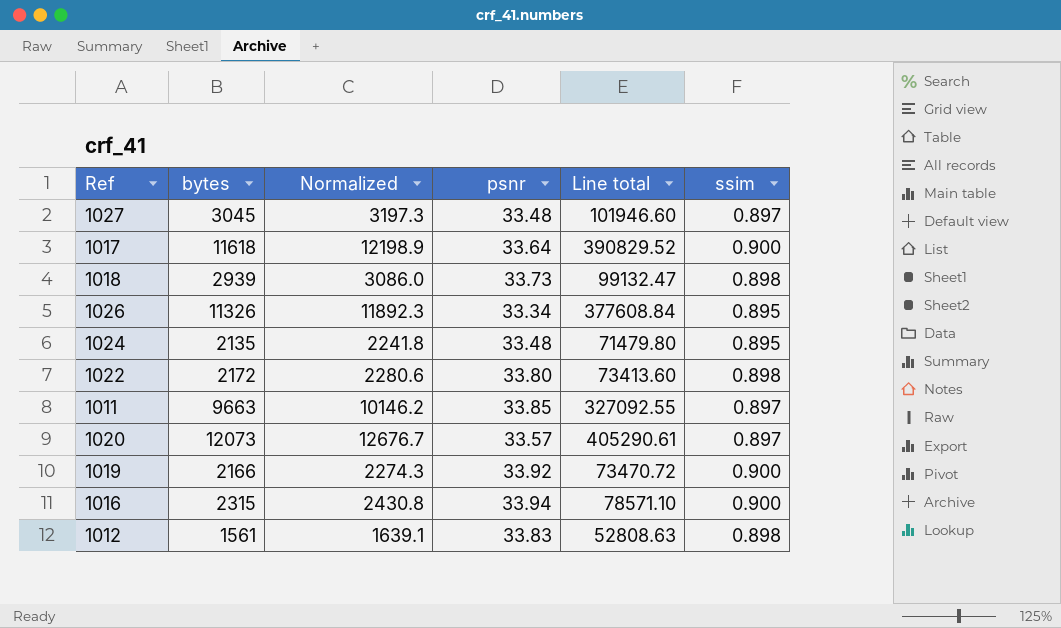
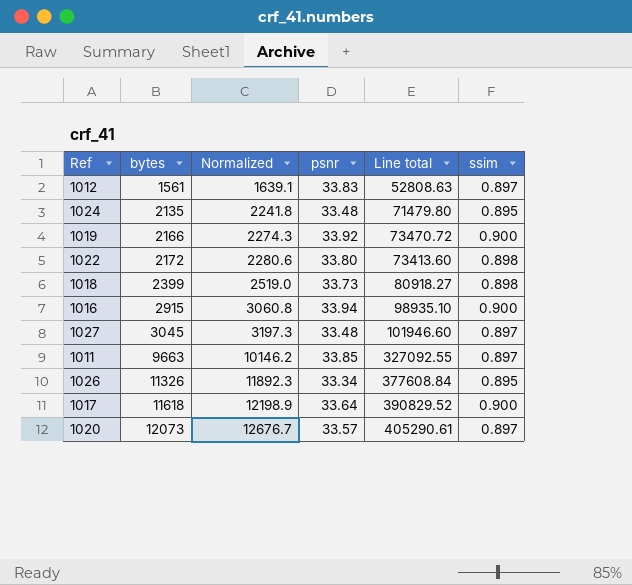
row order: none -> bytes ascending
1012 | ssim: 0.898 -> 0.897
1018 | bytes: 2939 -> 2399
1018 | Normalized: 3086.0 -> 2519.0
1018 | Line total: 99132.47 -> 80918.27
1016 | bytes: 2315 -> 2915
1016 | Normalized: 2430.8 -> 3060.8
1016 | Line total: 78571.10 -> 98935.10

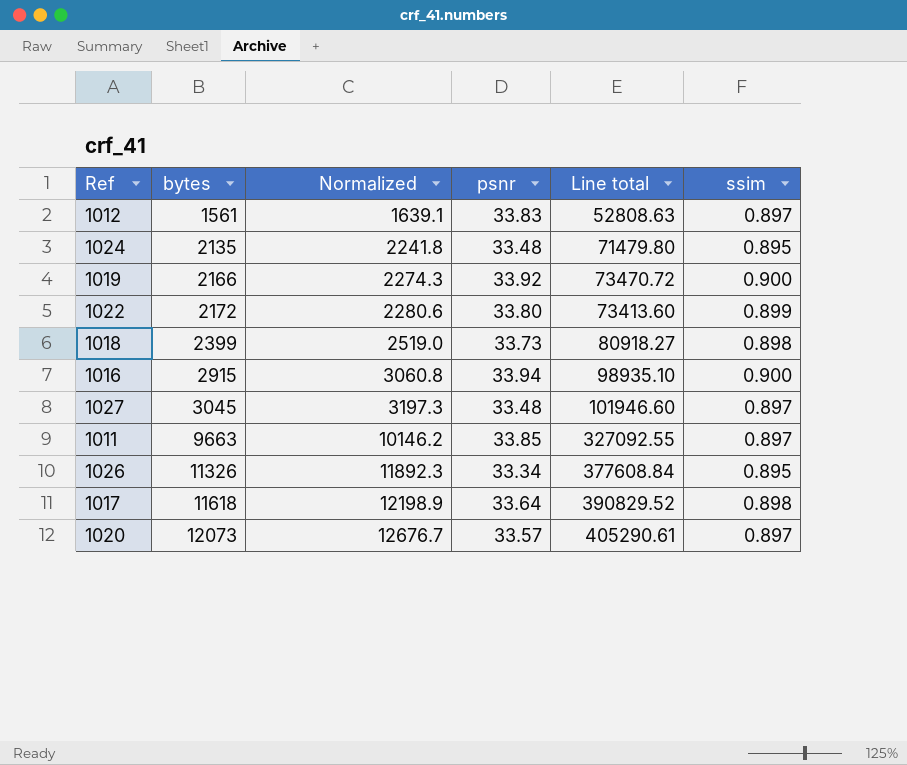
1022 | ssim: 0.898 -> 0.899
1017 | ssim: 0.900 -> 0.898

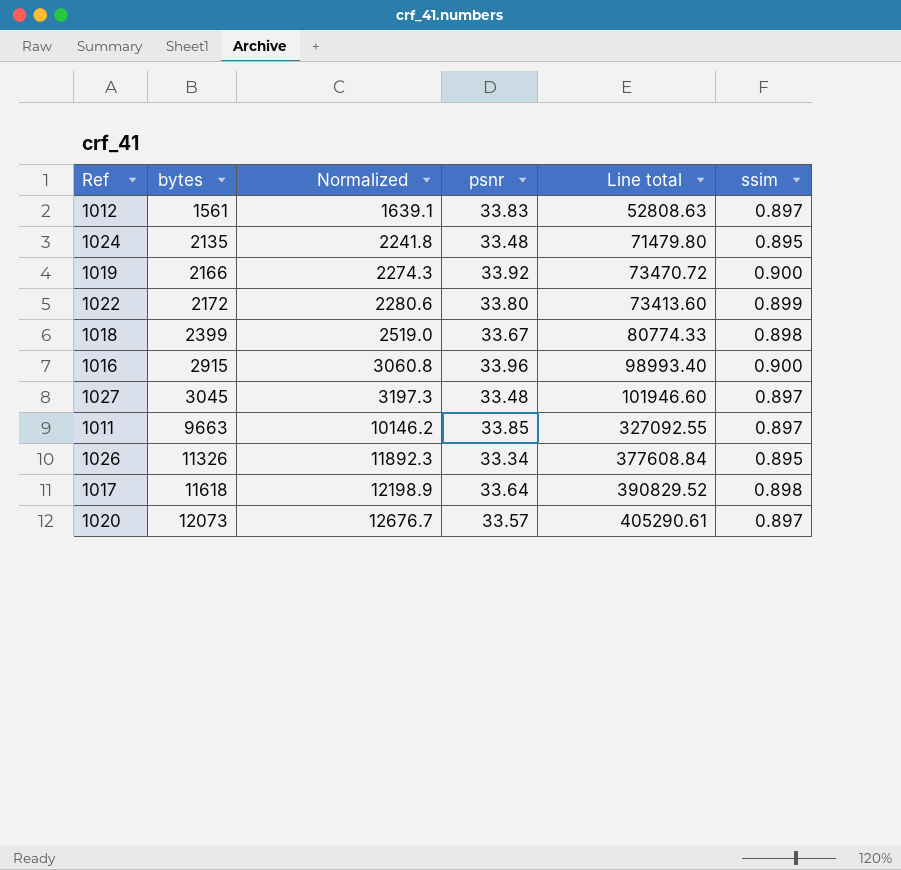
1018 | psnr: 33.73 -> 33.67
1018 | Line total: 80918.27 -> 80774.33
1016 | psnr: 33.94 -> 33.96
1016 | Line total: 98935.10 -> 98993.40

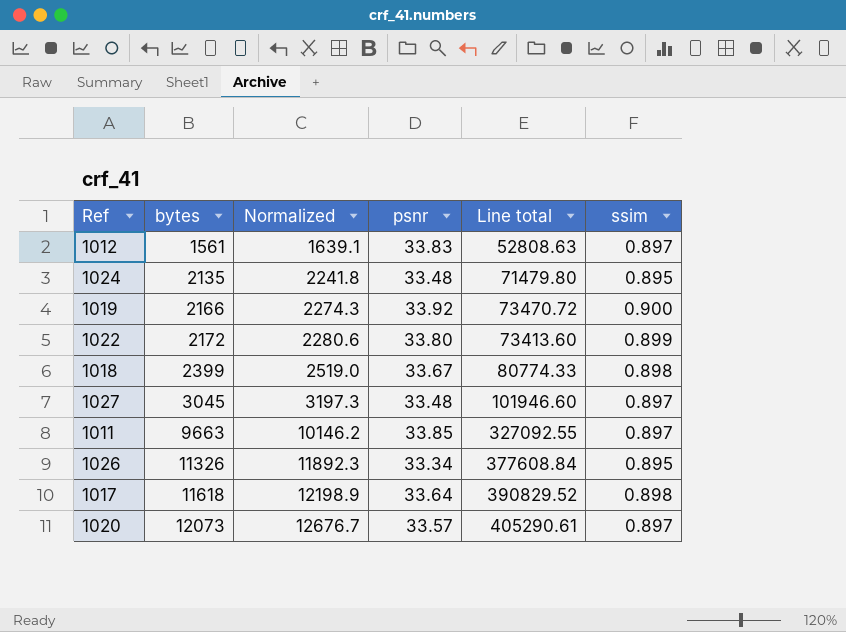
row 1016: 2915 | 3060.8 | 33.96 | 98993.40 | 0.900 -> none

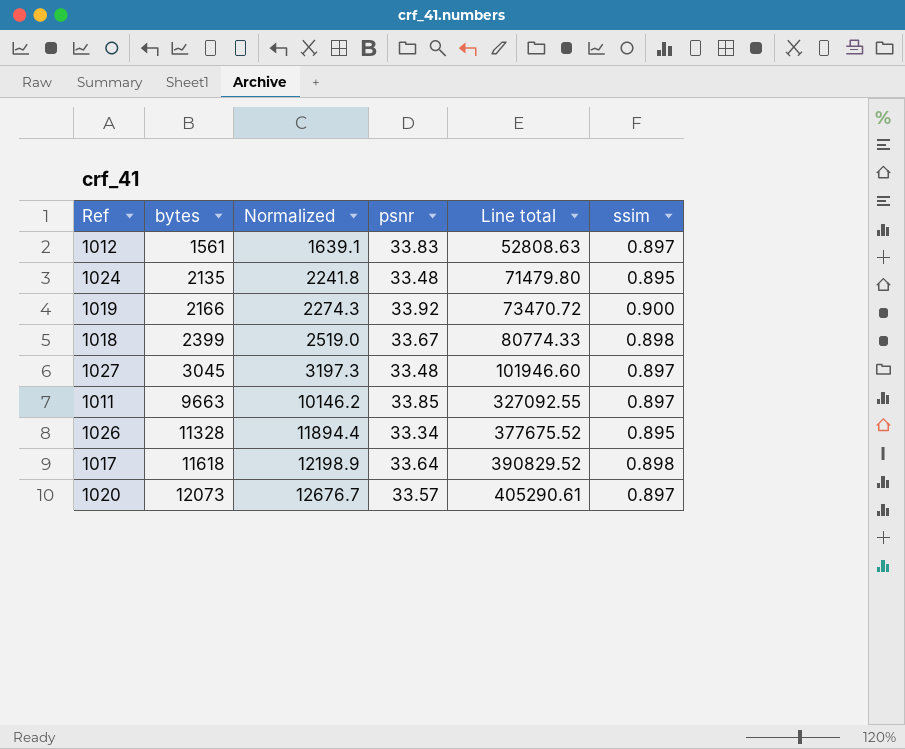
row 1022: 2172 | 2280.6 | 33.80 | 73413.60 | 0.899 -> none
1026 | bytes: 11326 -> 11328
1026 | Normalized: 11892.3 -> 11894.4
1026 | Line total: 377608.84 -> 377675.52

